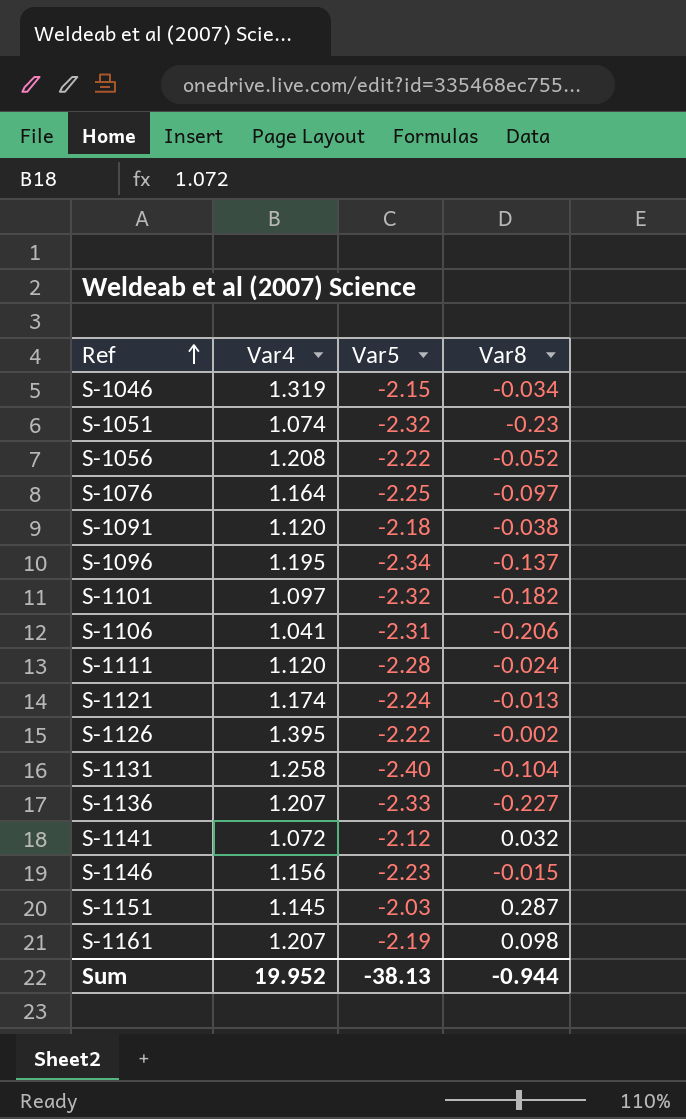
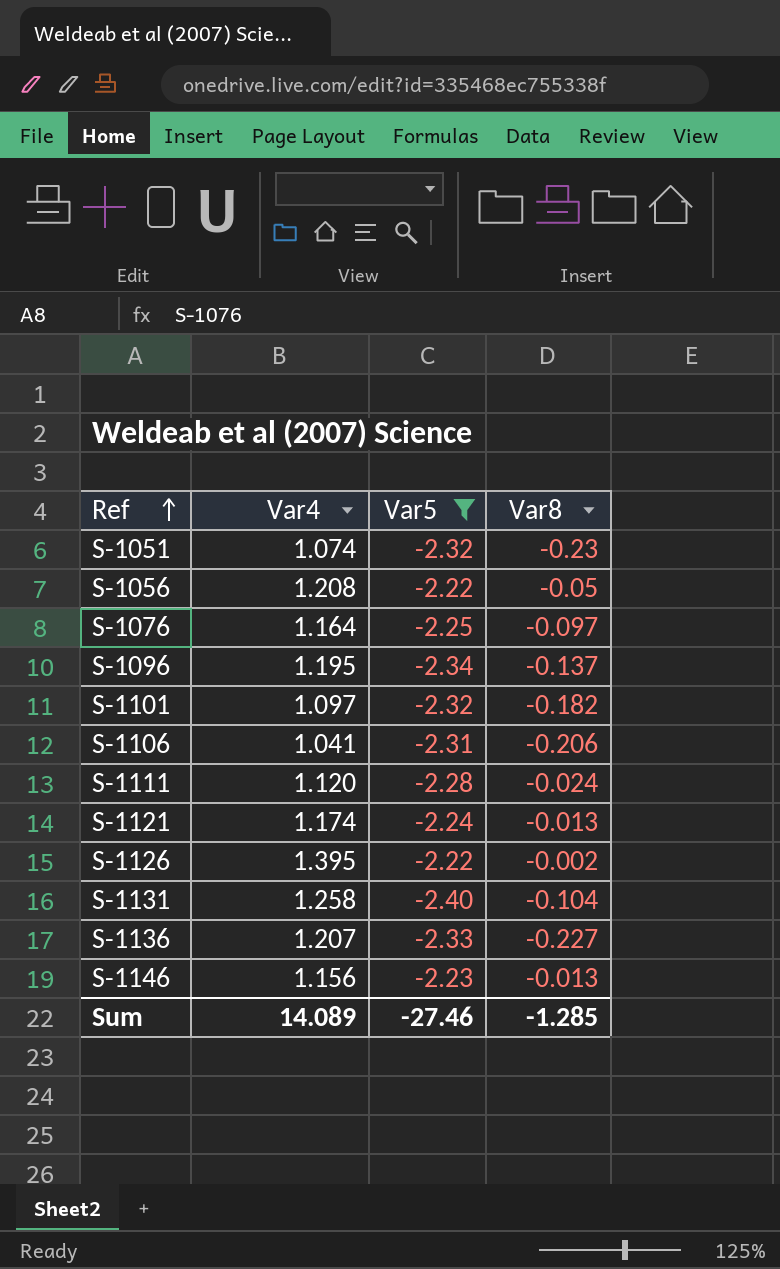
filter: none -> Var5 <= -2.22
S-1056 | Var8: -0.052 -> -0.05
S-1146 | Var8: -0.015 -> -0.013
Sum | Var4: 19.952 -> 14.089
Sum | Var5: -38.13 -> -27.46
Sum | Var8: -0.944 -> -1.285

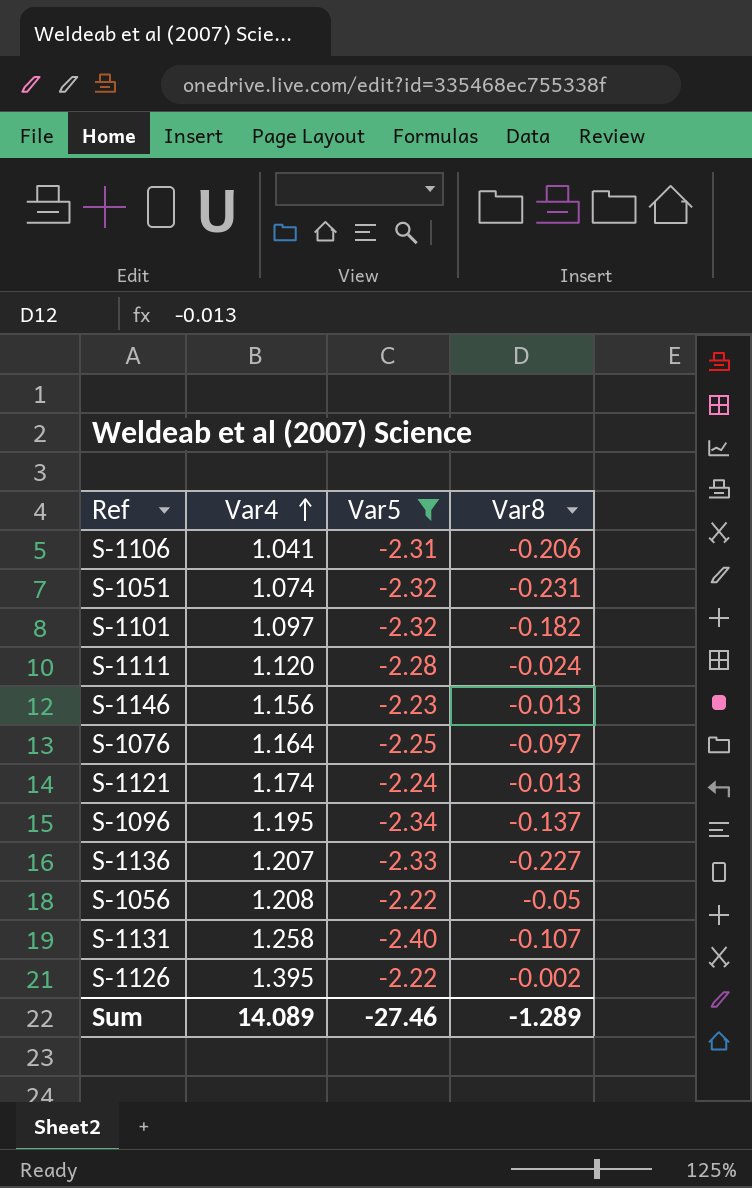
row order: Ref ascending -> Var4 ascending
S-1051 | Var8: -0.23 -> -0.231
S-1131 | Var8: -0.104 -> -0.107
Sum | Var8: -1.285 -> -1.289

